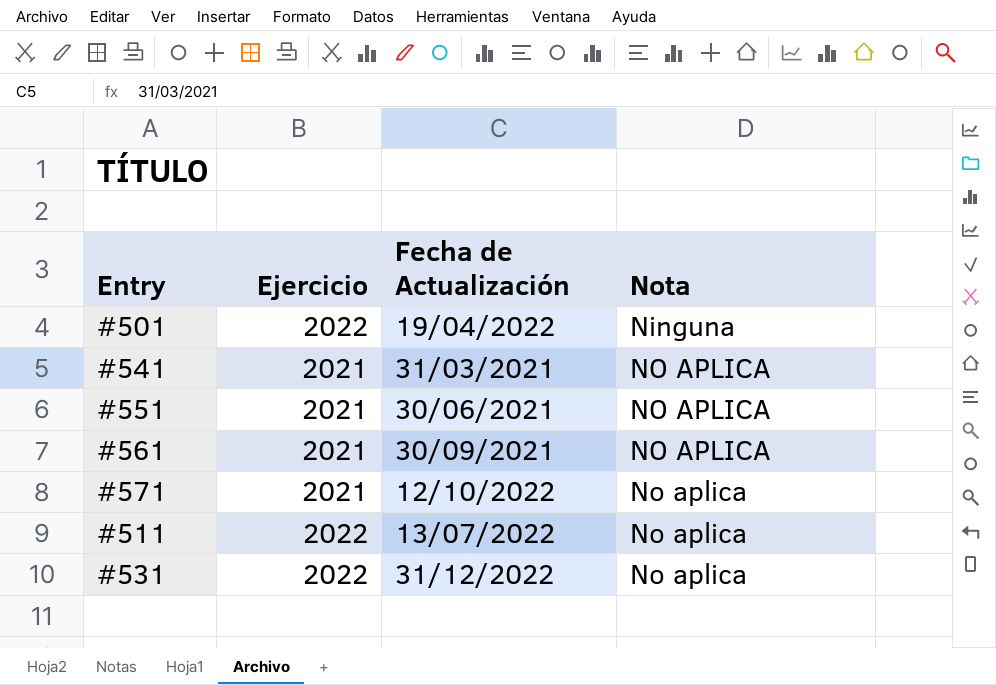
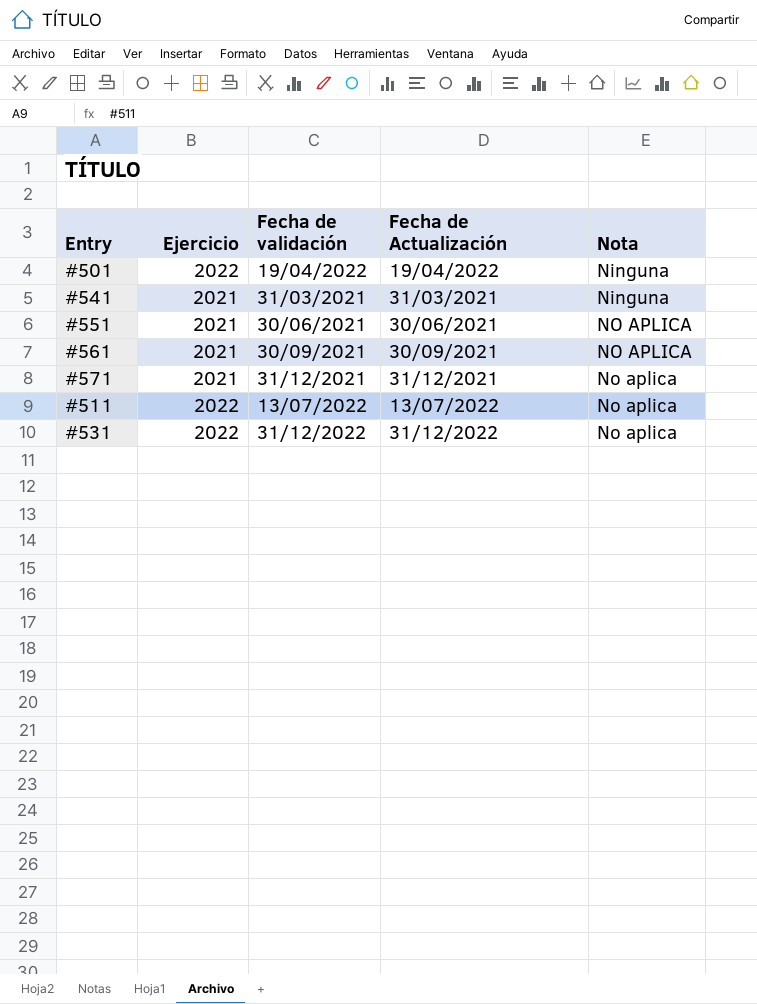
column Fecha de validación | position: none -> 3
#541 | Nota: NO APLICA -> Ninguna
#571 | Fecha de Actualización: 12/10/2022 -> 31/12/2021

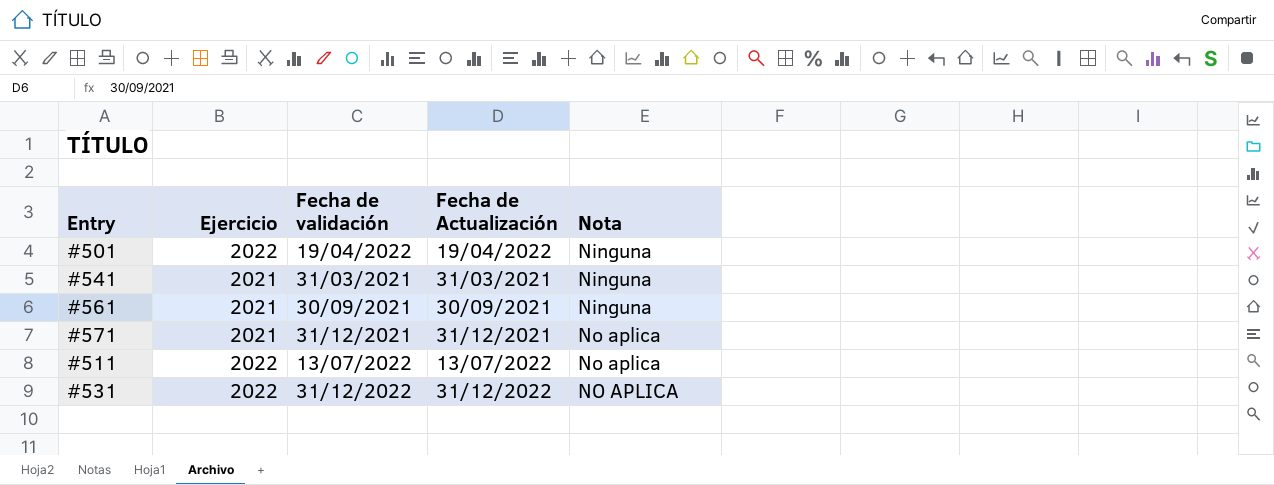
row #551: 2021 | 30/06/2021 | 30/06/2021 | NO APLICA -> none
#561 | Nota: NO APLICA -> Ninguna
#531 | Nota: No aplica -> NO APLICA

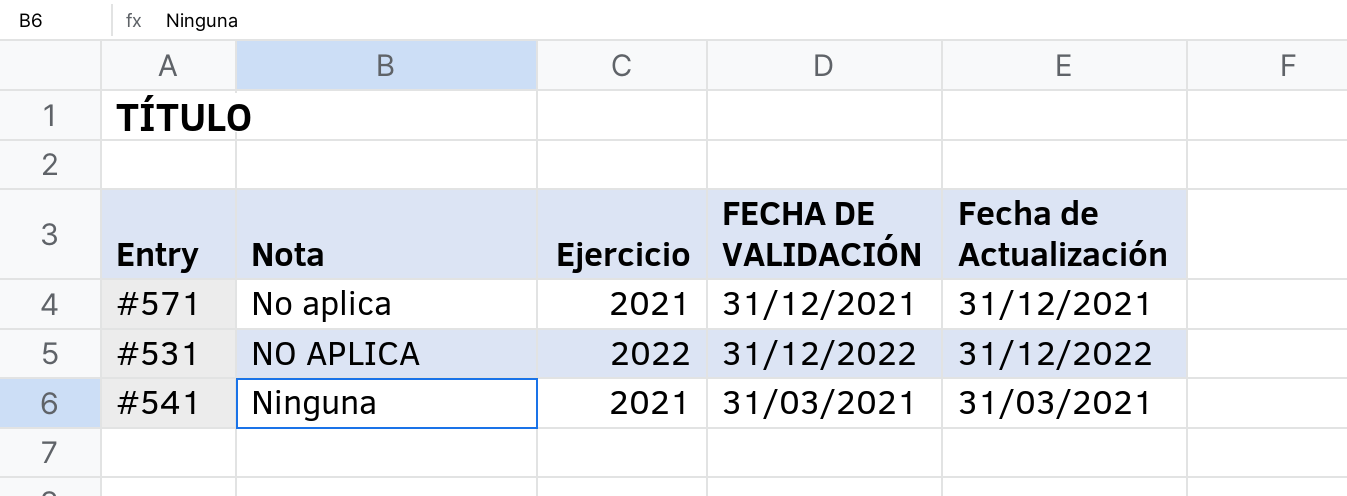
row order: Nota ascending -> Nota descending
column Nota | position: 5 -> 2
column name: Fecha de validación -> FECHA DE VALIDACIÓN
row #501: 2022 | 19/04/2022 | 19/04/2022 | Ninguna -> none
row #561: 2021 | 30/09/2021 | 30/09/2021 | Ninguna -> none
row #511: 2022 | 13/07/2022 | 13/07/2022 | No aplica -> none

